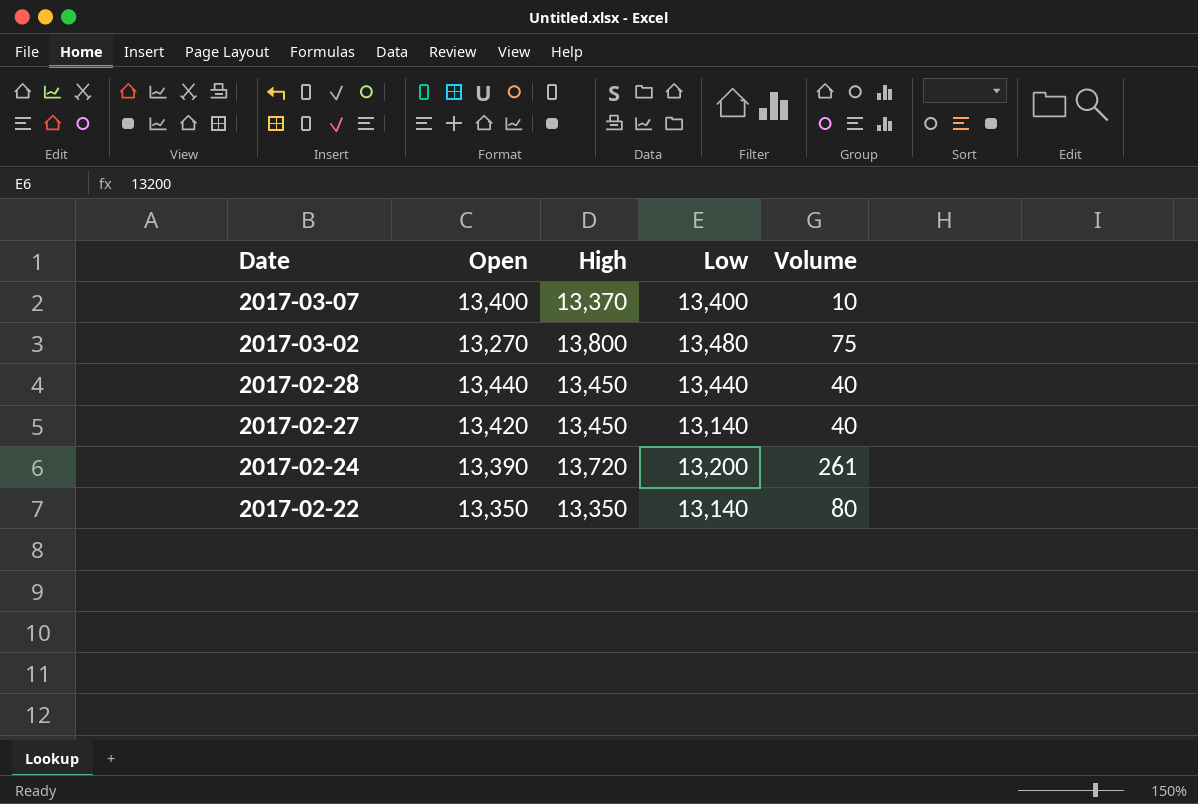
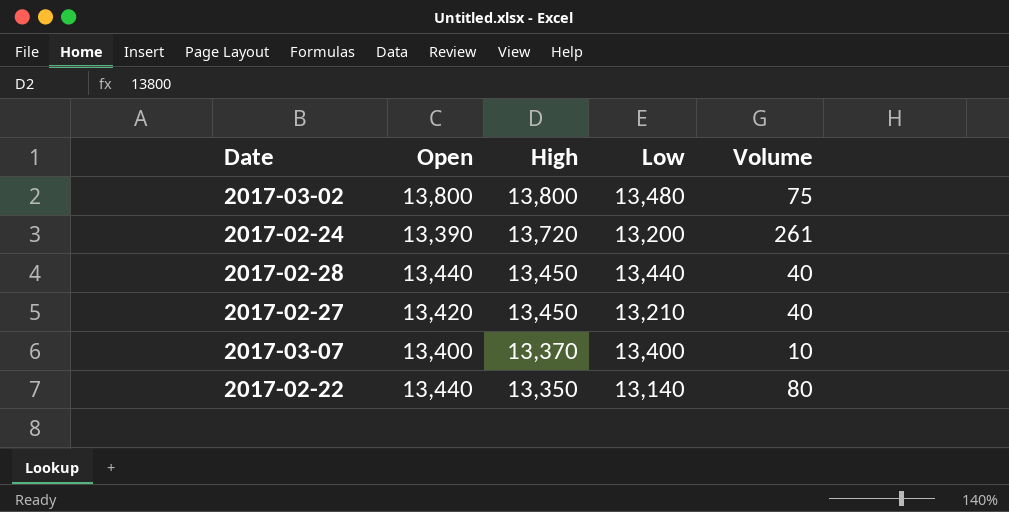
row order: Date descending -> High descending
2017-03-02 | Open: 13,270 -> 13,800
2017-02-27 | Low: 13,140 -> 13,210
2017-02-22 | Open: 13,350 -> 13,440

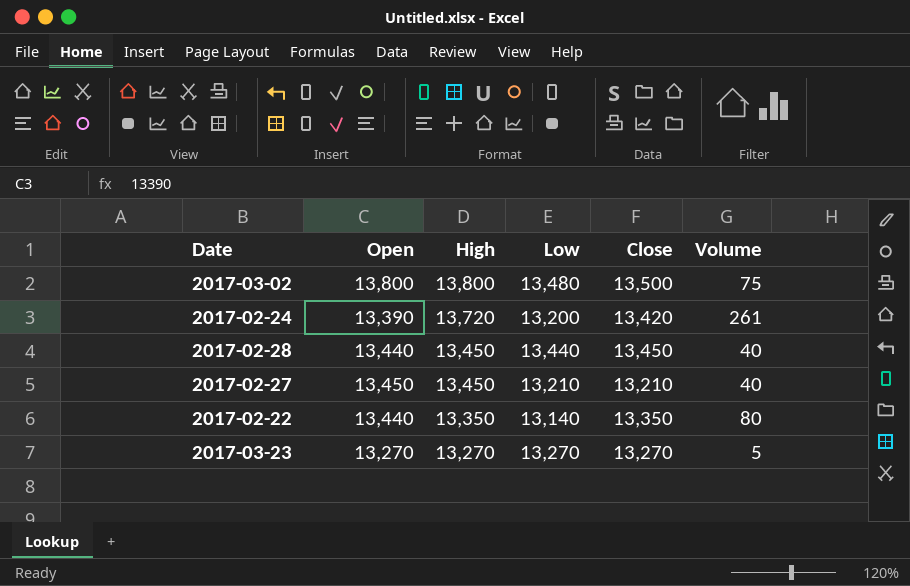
column Close | position: none -> 5
row 2017-03-07: 13,400 | 13,370 | 13,400 | 10 -> none
2017-02-27 | Open: 13,420 -> 13,450
row 2017-03-23: none -> 13,270 | 13,270 | 13,270 | 13,270 | 5

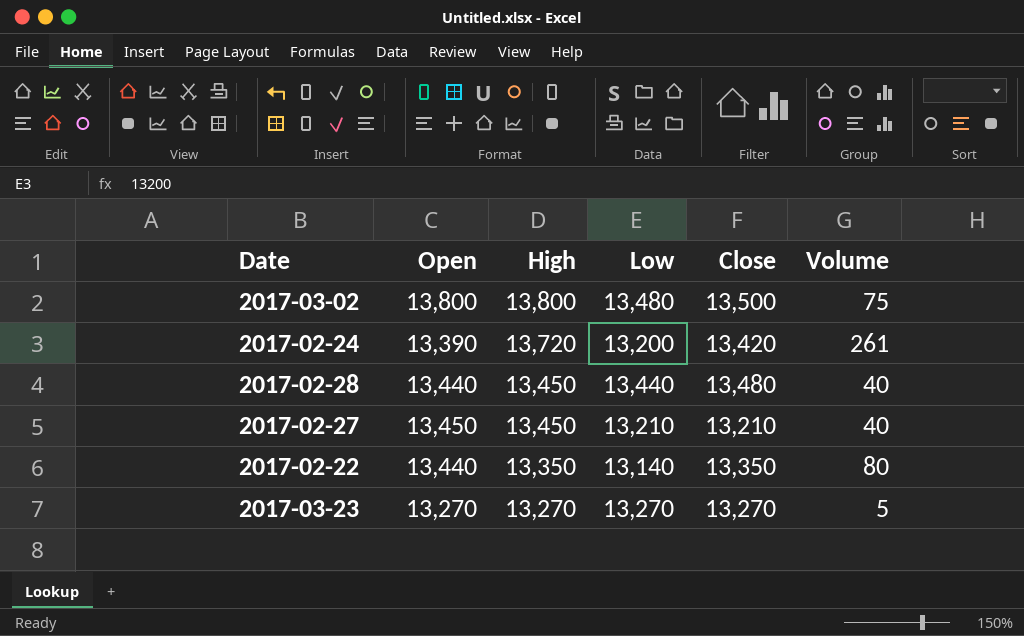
2017-02-28 | Close: 13,450 -> 13,480

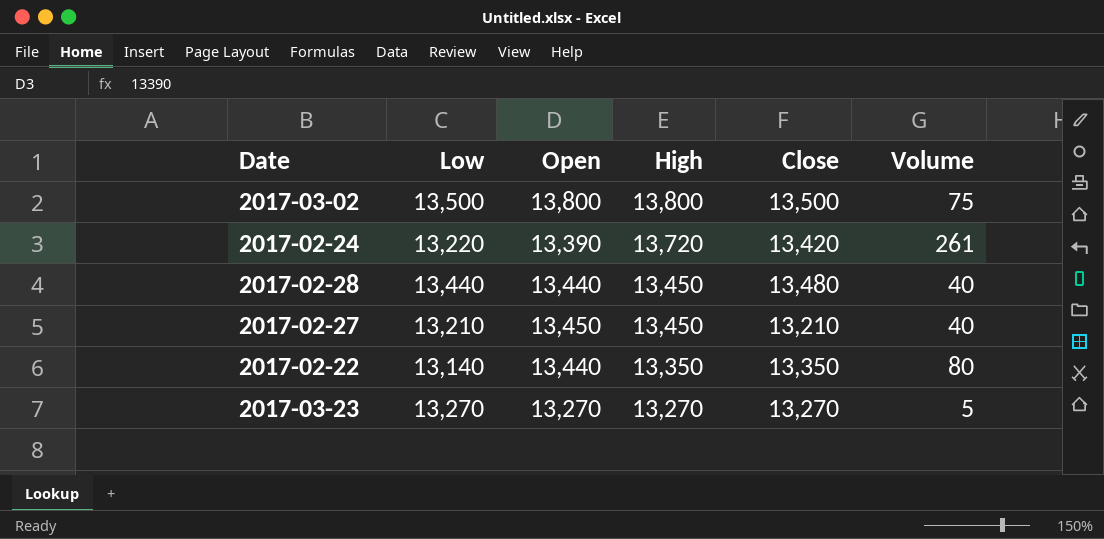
column Low | position: 4 -> 2
2017-03-02 | Low: 13,480 -> 13,500
2017-02-24 | Low: 13,200 -> 13,220

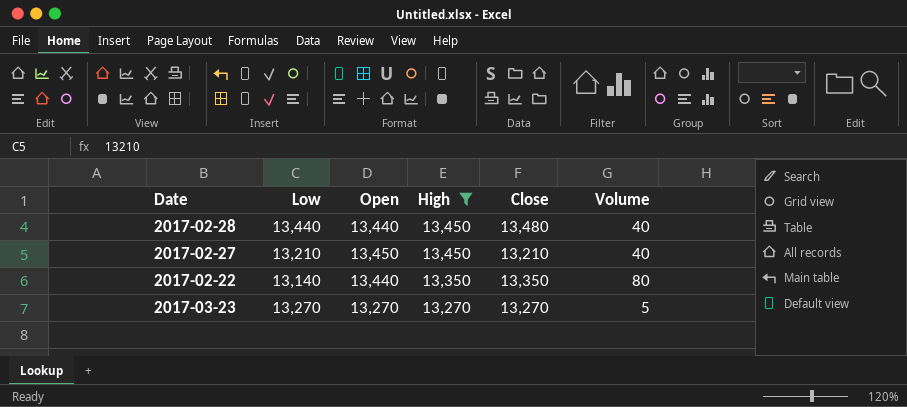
filter: none -> High <= 13,450

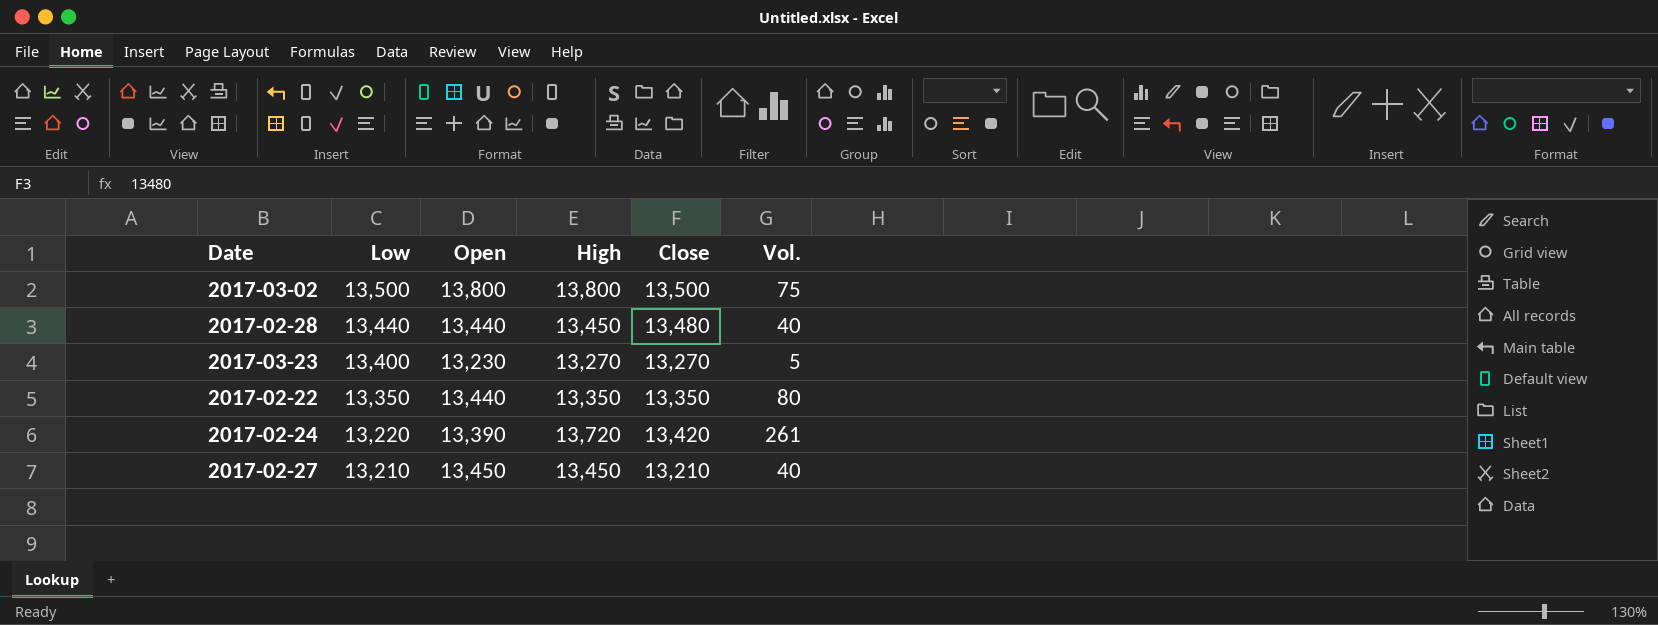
filter: High <= 13,450 -> none
row order: High descending -> Low descending
column name: Volume -> Vol.
2017-03-23 | Low: 13,270 -> 13,400
2017-03-23 | Open: 13,270 -> 13,230
2017-02-22 | Low: 13,140 -> 13,350

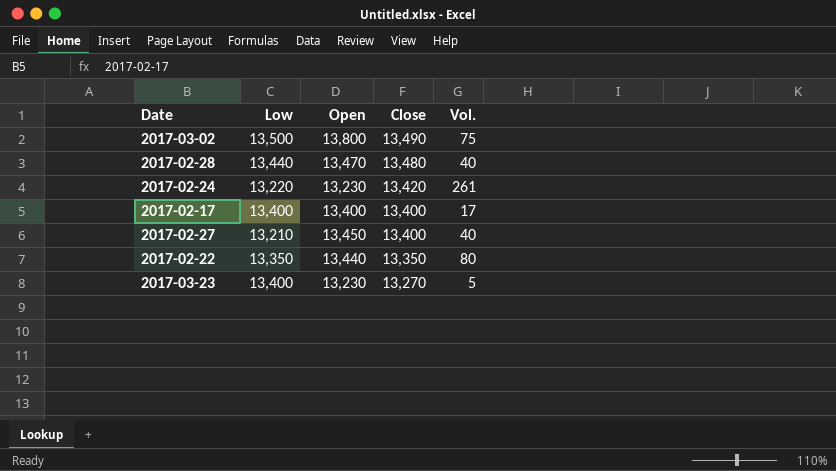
row order: Low descending -> Close descending
column High | position: 4 -> none
2017-03-02 | Close: 13,500 -> 13,490
2017-02-28 | Open: 13,440 -> 13,470
2017-02-24 | Open: 13,390 -> 13,230
row 2017-02-17: none -> 13,400 | 13,400 | 13,400 | 17
2017-02-27 | Close: 13,210 -> 13,400

